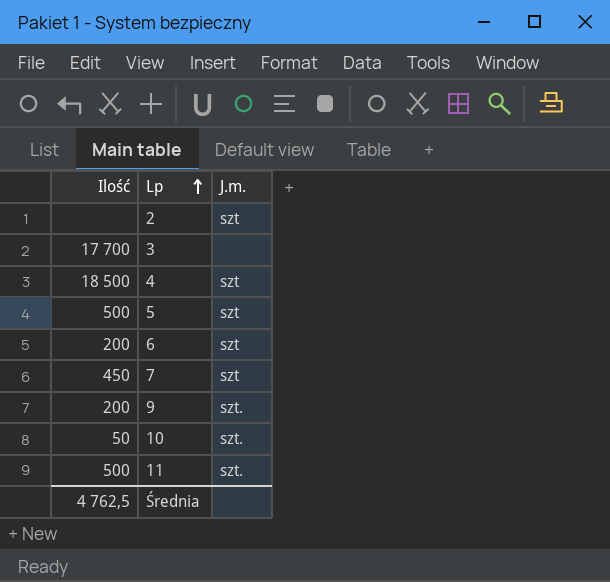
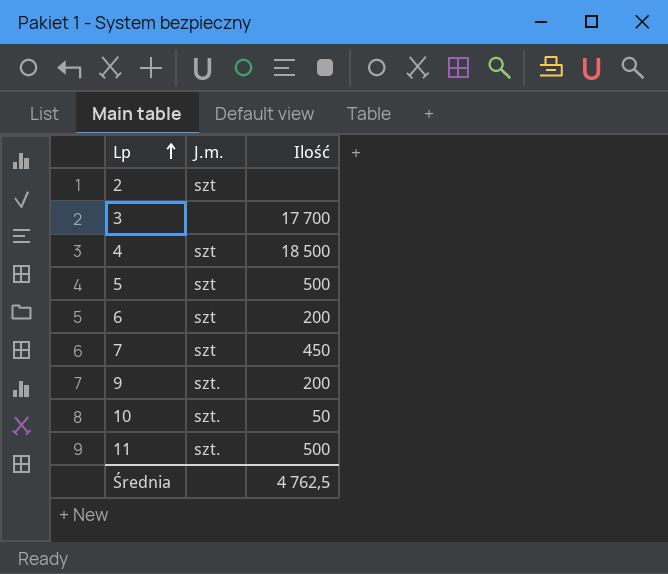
column Ilość | position: 1 -> 3

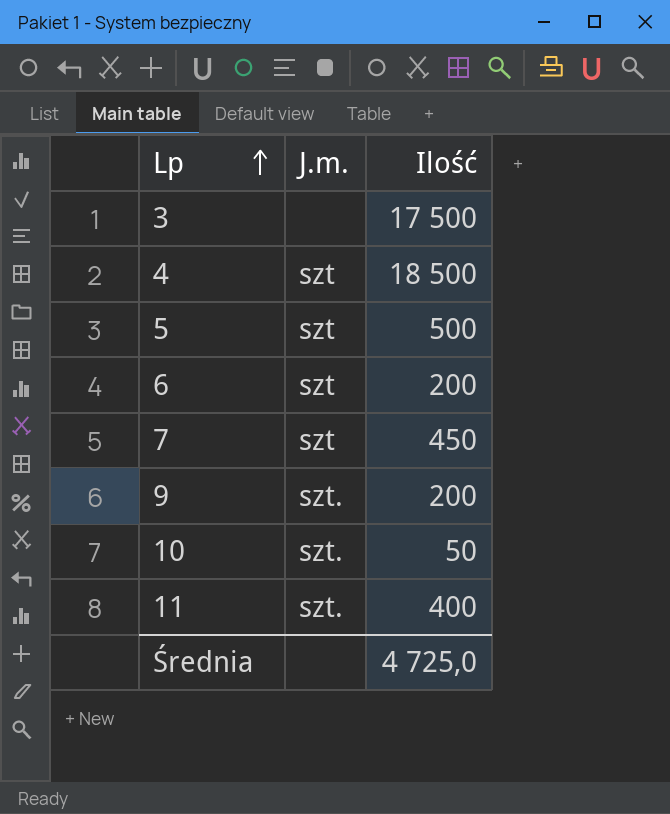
row 2: szt | none -> none
3 | Ilość: 17 700 -> 17 500
11 | Ilość: 500 -> 400
Średnia | Ilość: 4 762,5 -> 4 725,0

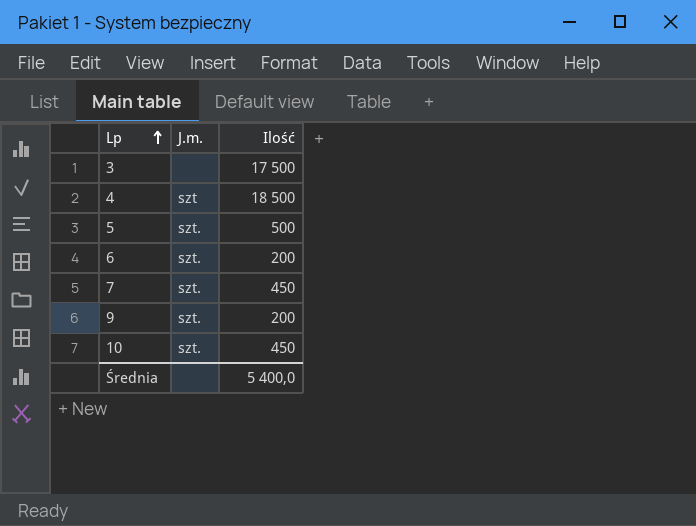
row 11: szt. | 400 -> none
5 | J.m.: szt -> szt.
6 | J.m.: szt -> szt.
7 | J.m.: szt -> szt.
10 | Ilość: 50 -> 450
Średnia | Ilość: 4 725,0 -> 5 400,0

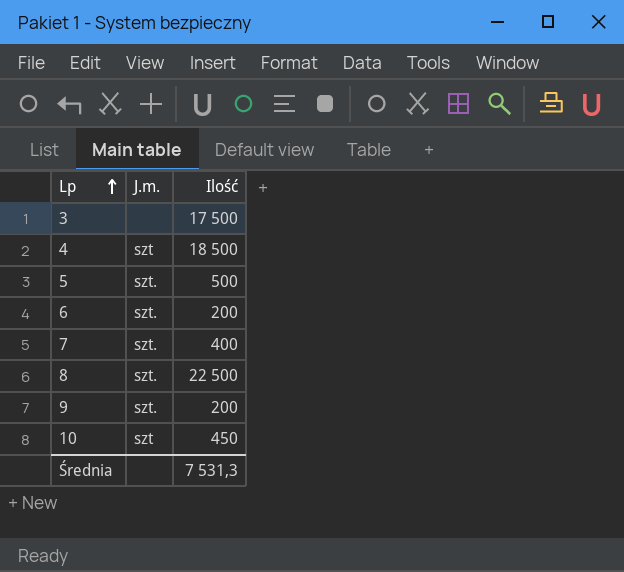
7 | Ilość: 450 -> 400
row 8: none -> szt. | 22 500
10 | J.m.: szt. -> szt
Średnia | Ilość: 5 400,0 -> 7 531,3

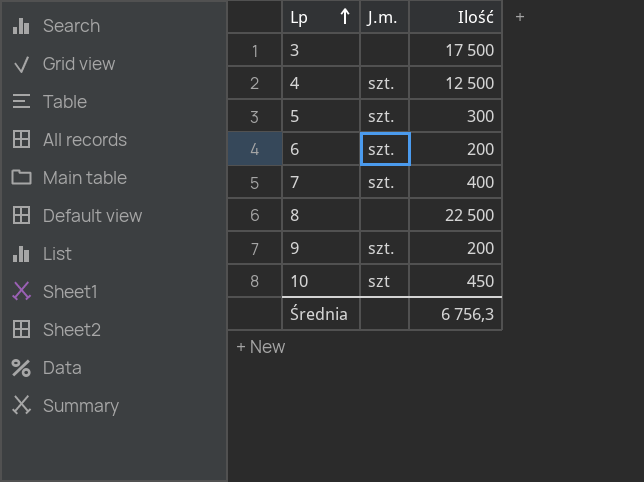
4 | J.m.: szt -> szt.
4 | Ilość: 18 500 -> 12 500
5 | Ilość: 500 -> 300
8 | J.m.: szt. -> none
Średnia | Ilość: 7 531,3 -> 6 756,3

